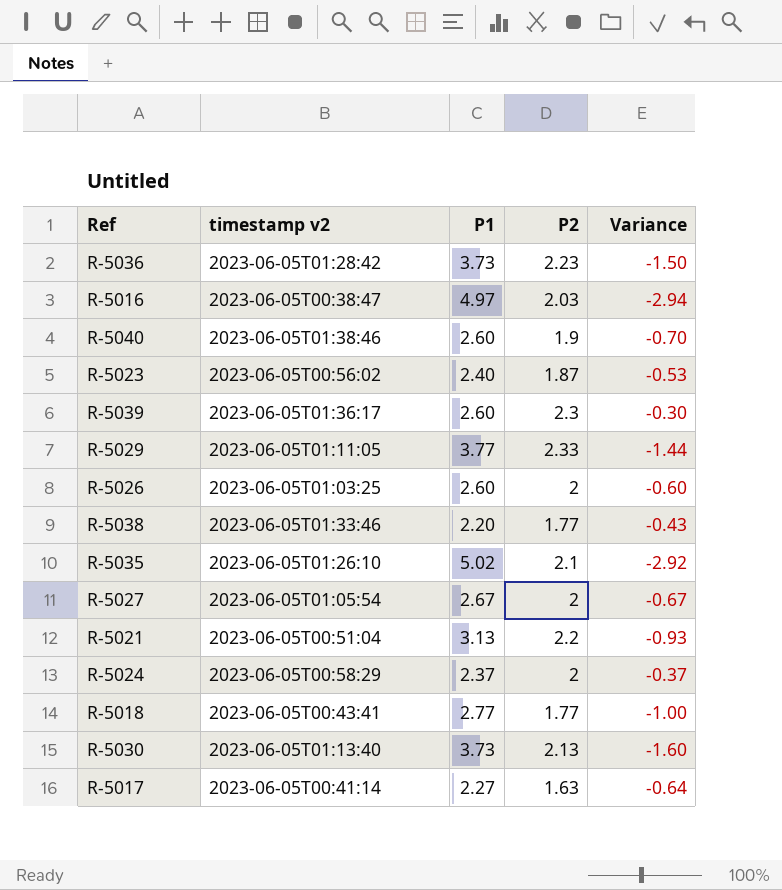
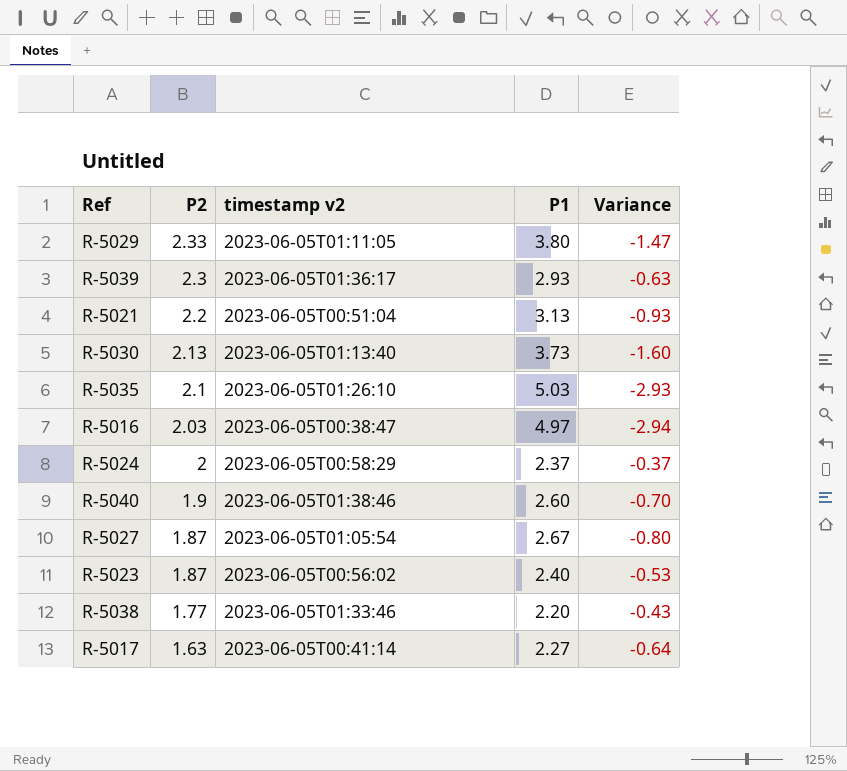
row order: none -> P2 descending
column P2 | position: 4 -> 2
row R-5036: 2023-06-05T01:28:42 | 3.73 | 2.23 | -1.50 -> none
row R-5026: 2023-06-05T01:03:25 | 2.60 | 2 | -0.60 -> none
row R-5018: 2023-06-05T00:43:41 | 2.77 | 1.77 | -1.00 -> none
R-5029 | P1: 3.77 -> 3.80
R-5029 | Variance: -1.44 -> -1.47
R-5039 | P1: 2.60 -> 2.93
R-5039 | Variance: -0.30 -> -0.63
R-5035 | P1: 5.02 -> 5.03
R-5035 | Variance: -2.92 -> -2.93
R-5027 | P2: 2 -> 1.87
R-5027 | Variance: -0.67 -> -0.80

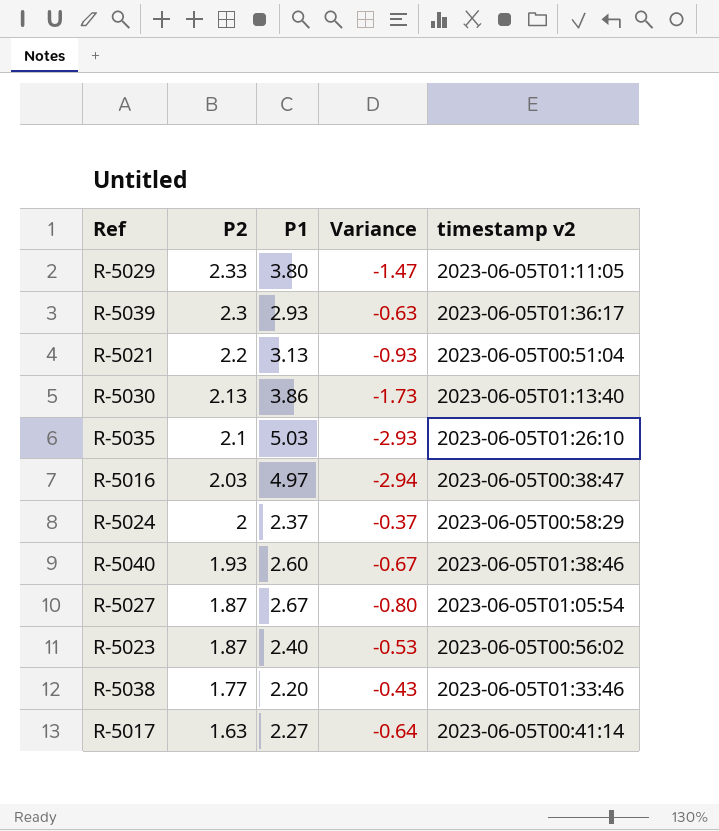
column timestamp v2 | position: 3 -> 5
R-5030 | P1: 3.73 -> 3.86
R-5030 | Variance: -1.60 -> -1.73
R-5040 | P2: 1.9 -> 1.93
R-5040 | Variance: -0.70 -> -0.67

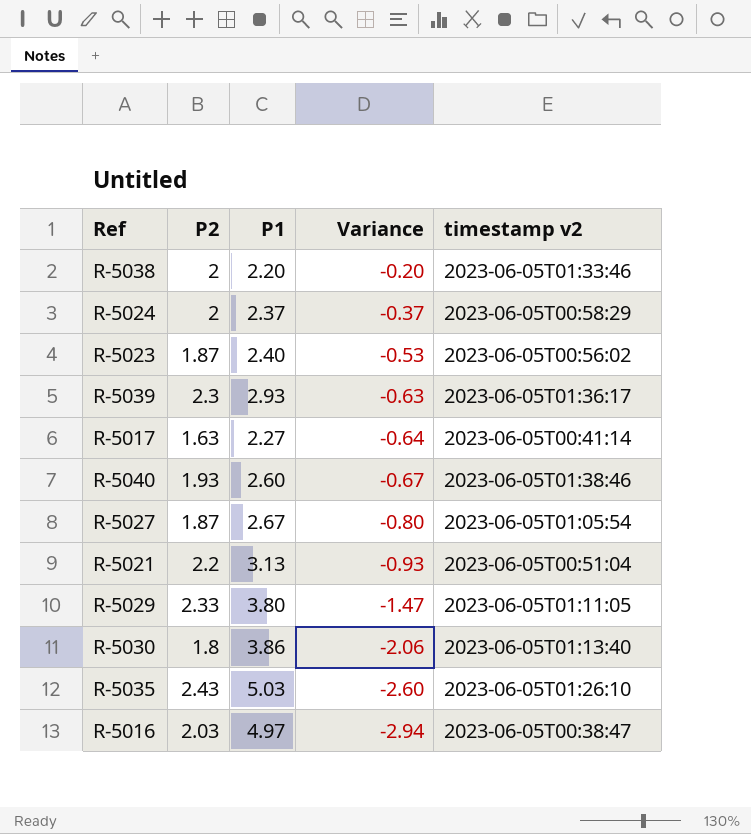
row order: P2 descending -> Variance descending
R-5038 | P2: 1.77 -> 2
R-5038 | Variance: -0.43 -> -0.20
R-5030 | P2: 2.13 -> 1.8
R-5030 | Variance: -1.73 -> -2.06
R-5035 | P2: 2.1 -> 2.43
R-5035 | Variance: -2.93 -> -2.60

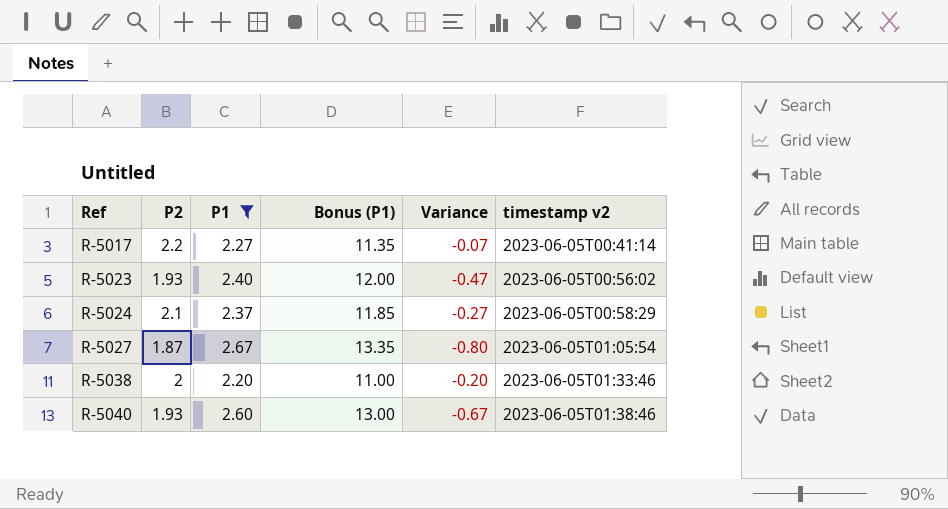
filter: none -> P1 <= 2.67
row order: Variance descending -> Ref ascending
column Bonus (P1) | formula: none -> [P1] * 5
R-5017 | P2: 1.63 -> 2.2
R-5017 | Variance: -0.64 -> -0.07
R-5023 | P2: 1.87 -> 1.93
R-5023 | Variance: -0.53 -> -0.47
R-5024 | P2: 2 -> 2.1
R-5024 | Variance: -0.37 -> -0.27

